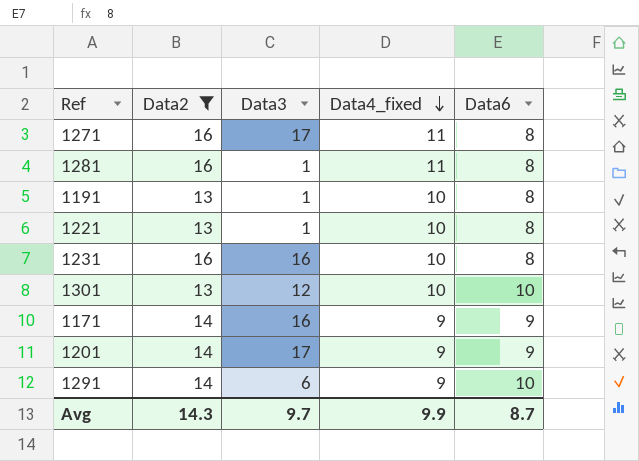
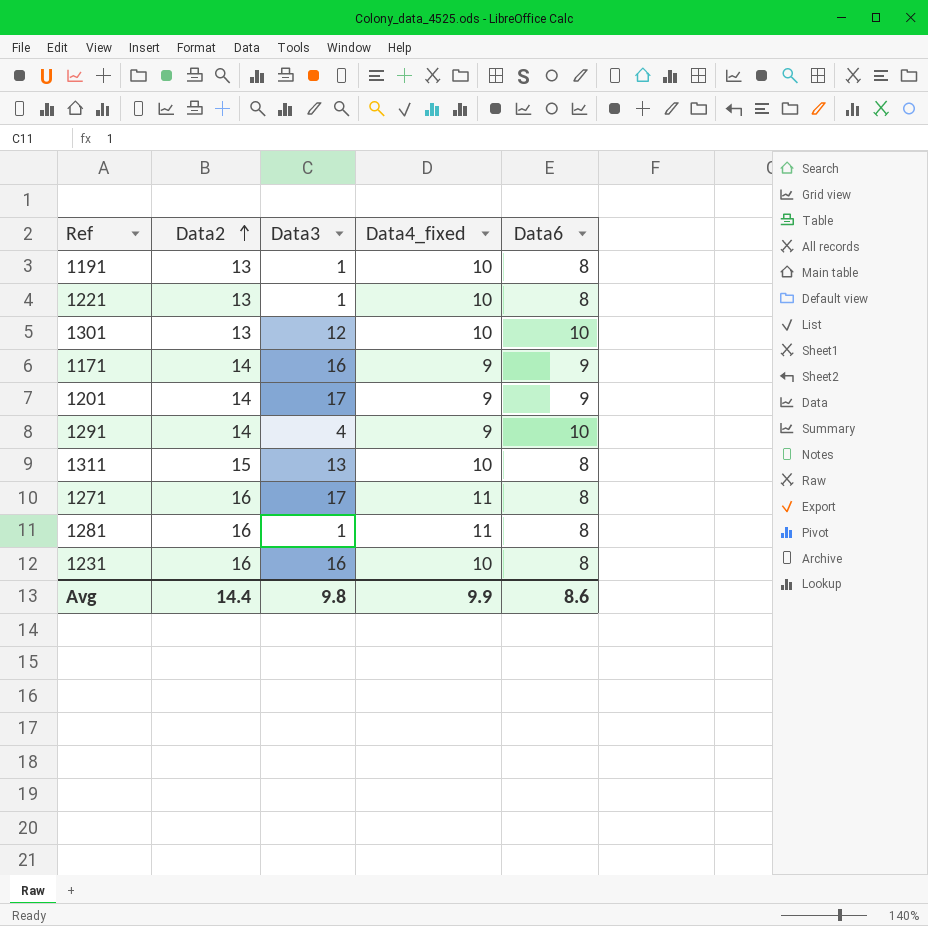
filter: Data2 != 15 -> none
row order: Data4_fixed descending -> Data2 ascending
1291 | Data3: 6 -> 4
Avg | Data2: 14.3 -> 14.4
Avg | Data3: 9.7 -> 9.8
Avg | Data6: 8.7 -> 8.6

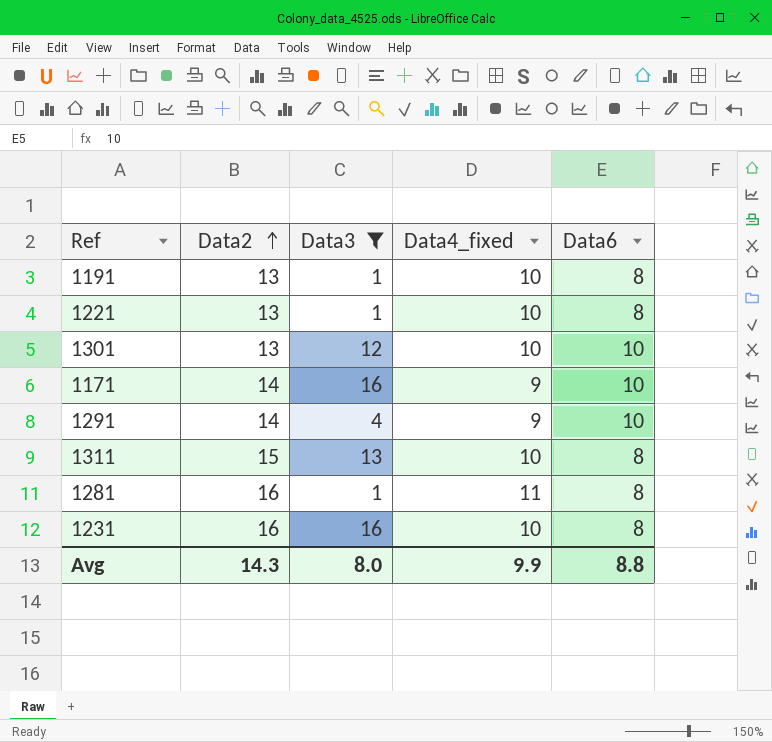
filter: none -> Data3 != 17
1171 | Data6: 9 -> 10
Avg | Data2: 14.4 -> 14.3
Avg | Data3: 9.8 -> 8.0
Avg | Data6: 8.6 -> 8.8

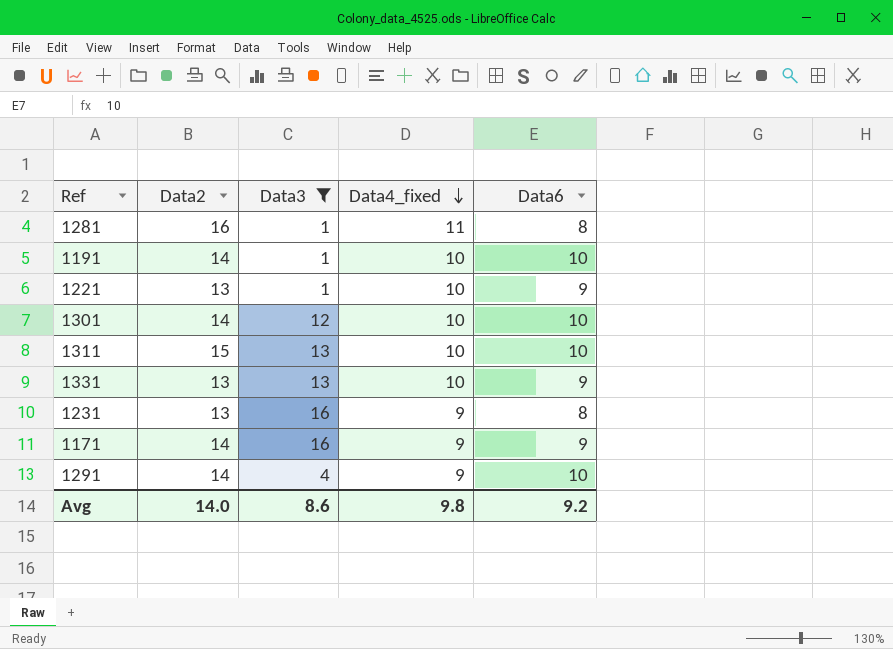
row order: Data2 ascending -> Data4_fixed descending
1191 | Data2: 13 -> 14
1191 | Data6: 8 -> 10
1221 | Data6: 8 -> 9
1301 | Data2: 13 -> 14
1311 | Data6: 8 -> 10
row 1331: none -> 13 | 13 | 10 | 9
1231 | Data2: 16 -> 13
1231 | Data4_fixed: 10 -> 9
1171 | Data6: 10 -> 9
Avg | Data2: 14.3 -> 14.0
Avg | Data3: 8.0 -> 8.6
Avg | Data4_fixed: 9.9 -> 9.8
Avg | Data6: 8.8 -> 9.2

